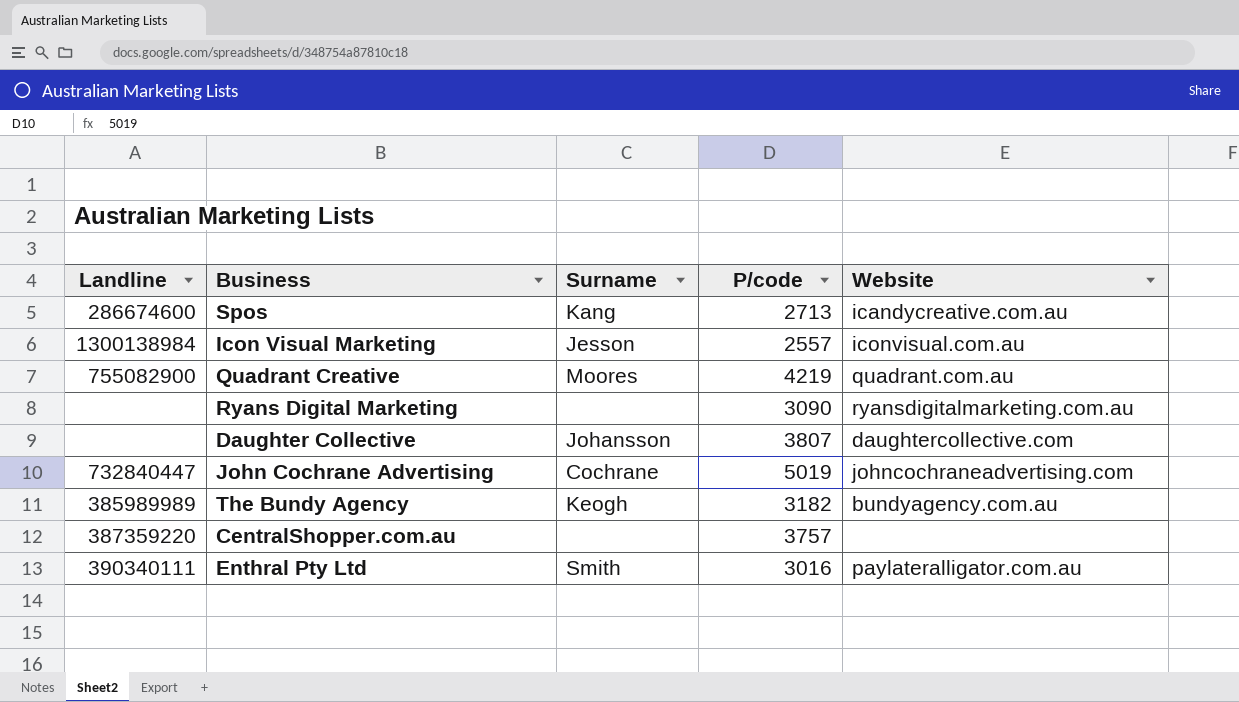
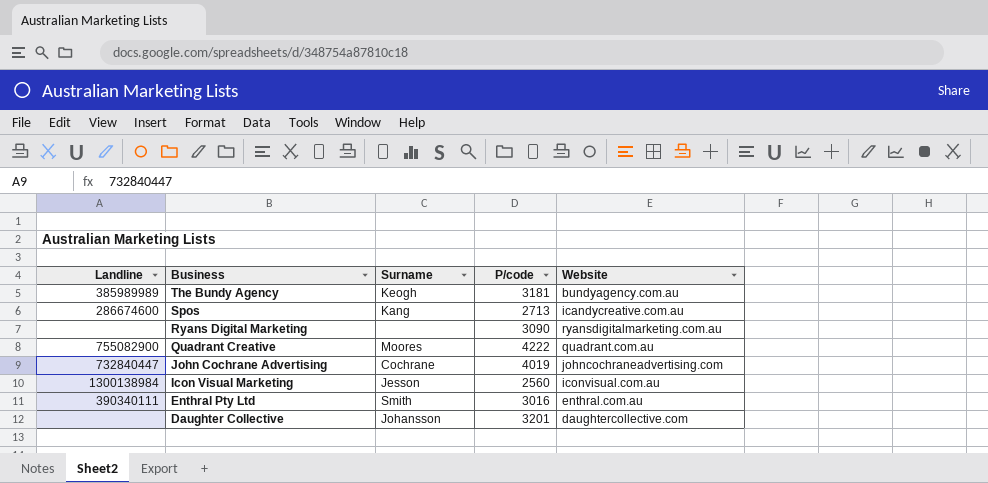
row order: none -> Business descending
row CentralShopper.com.au: 387359220 | none | 3757 | none -> none
The Bundy Agency | P/code: 3182 -> 3181
Quadrant Creative | P/code: 4219 -> 4222
John Cochrane Advertising | P/code: 5019 -> 4019
Icon Visual Marketing | P/code: 2557 -> 2560
Enthral Pty Ltd | Website: paylateralligator.com.au -> enthral.com.au
Daughter Collective | P/code: 3807 -> 3201

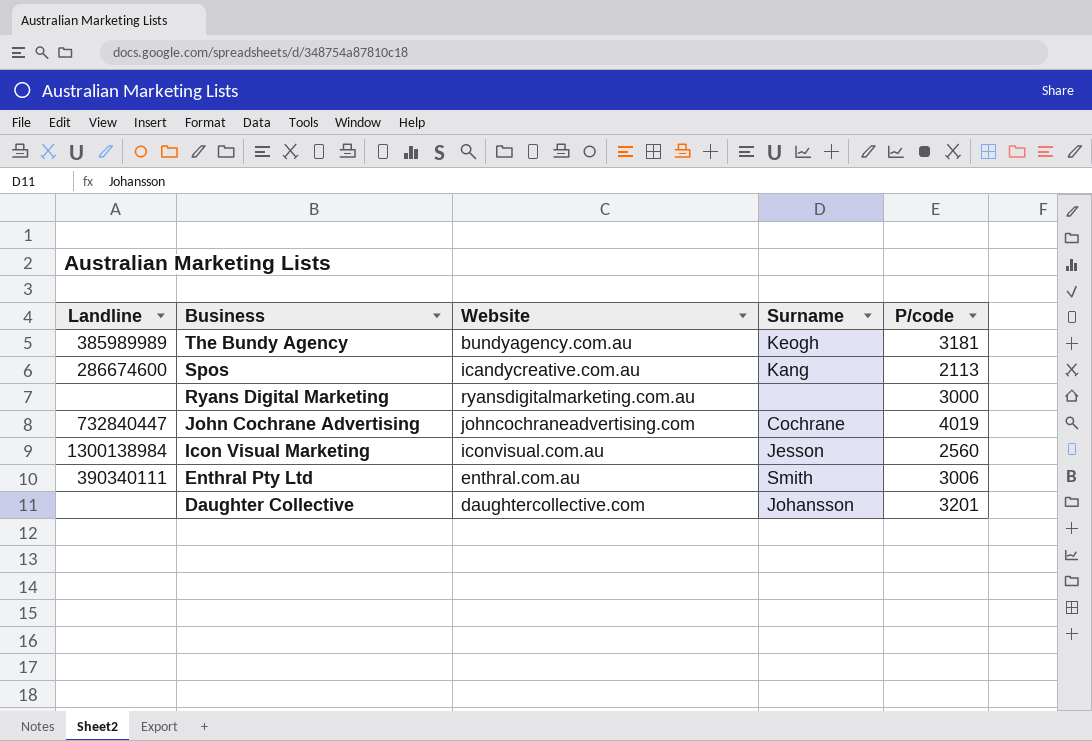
column Website | position: 5 -> 3
row Quadrant Creative: 755082900 | Moores | 4222 | quadrant.com.au -> none
Spos | P/code: 2713 -> 2113
Ryans Digital Marketing | P/code: 3090 -> 3000
Enthral Pty Ltd | P/code: 3016 -> 3006

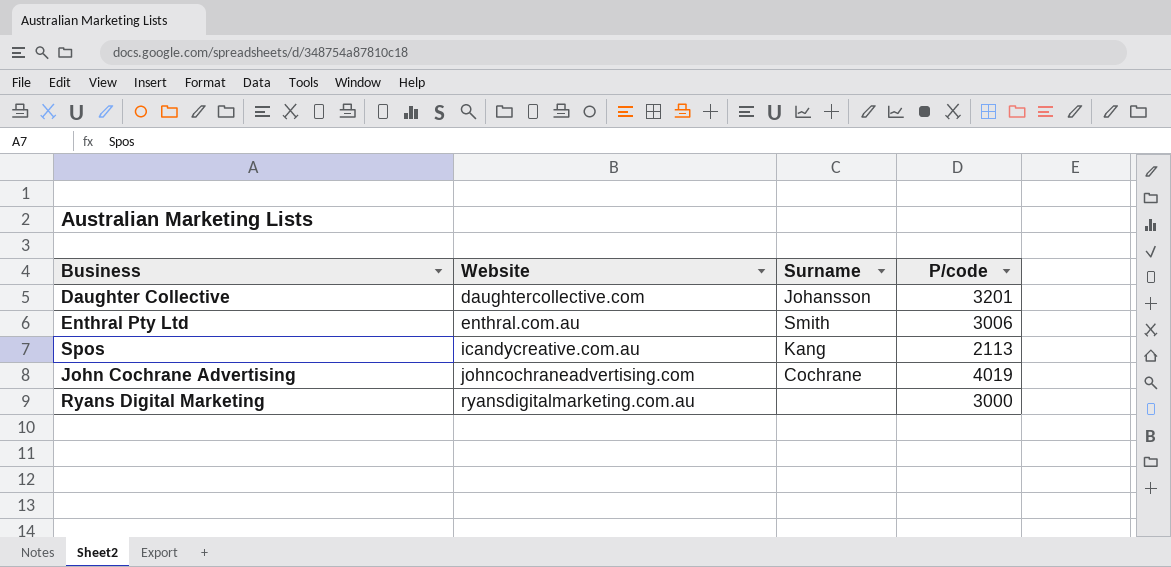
row order: Business descending -> Website ascending
column Landline | position: 1 -> none
row The Bundy Agency: 385989989 | bundyagency.com.au | Keogh | 3181 -> none
row Icon Visual Marketing: 1300138984 | iconvisual.com.au | Jesson | 2560 -> none

